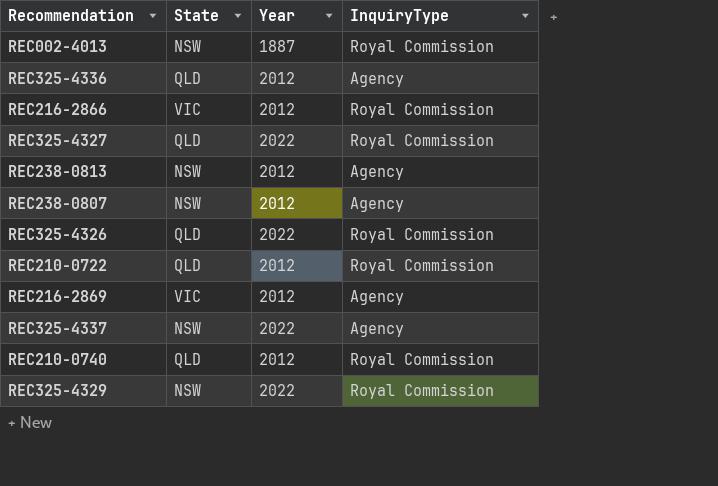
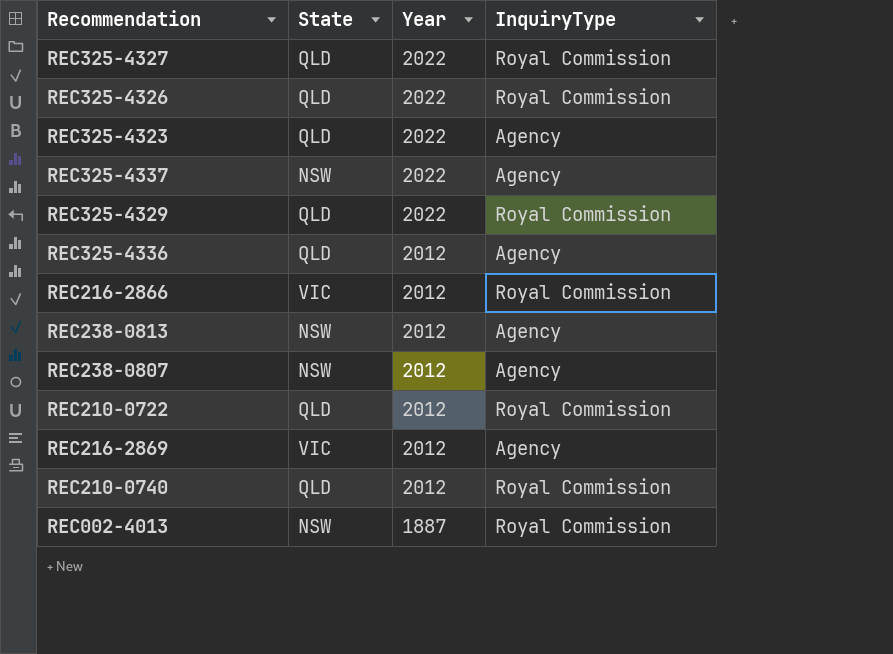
row order: none -> Year descending
row REC325-4323: none -> QLD | 2022 | Agency
REC325-4329 | State: NSW -> QLD

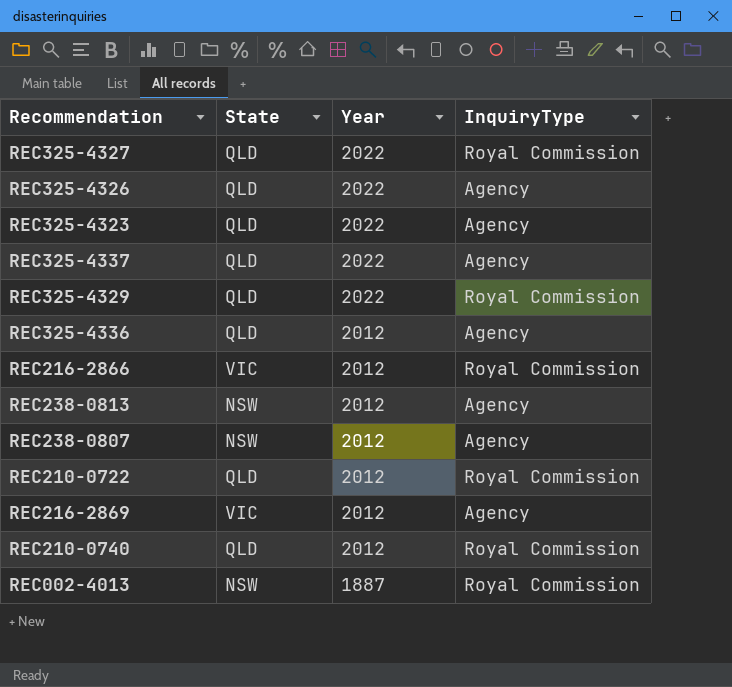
REC325-4326 | InquiryType: Royal Commission -> Agency
REC325-4337 | State: NSW -> QLD

